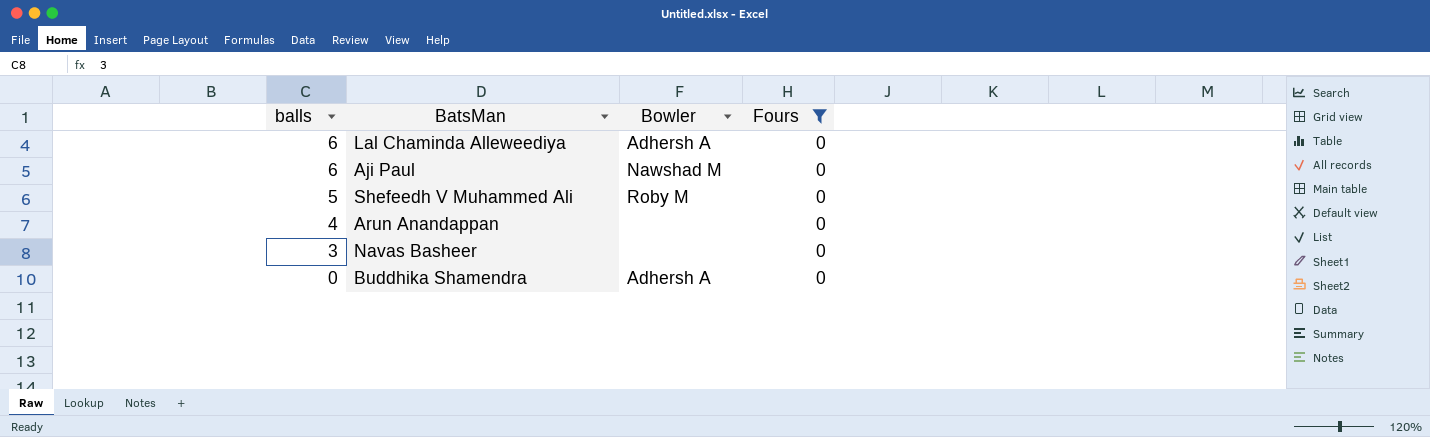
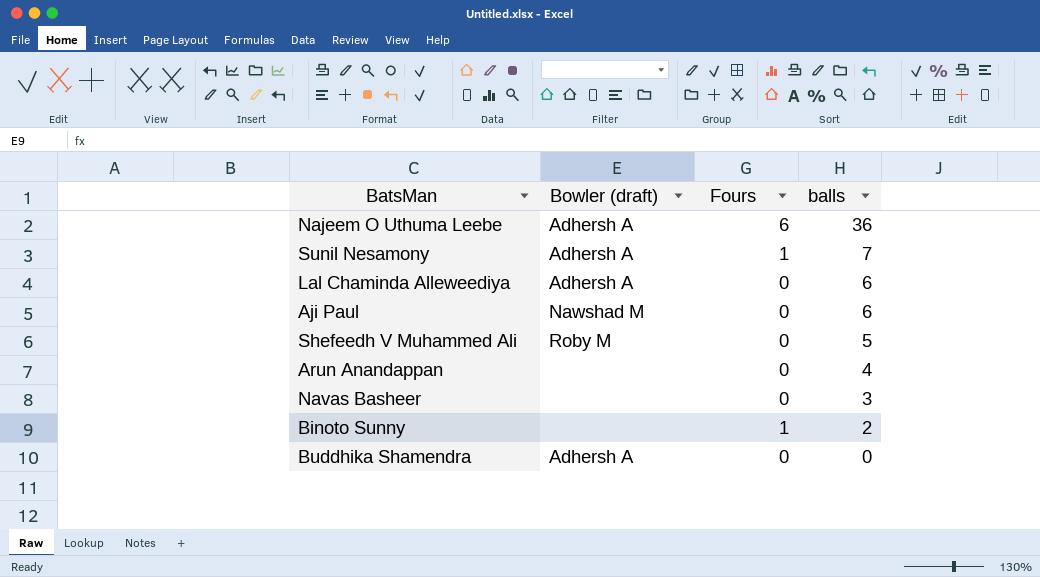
filter: Fours = 0 -> none
column name: Bowler -> Bowler (draft)
column balls | position: 1 -> 4

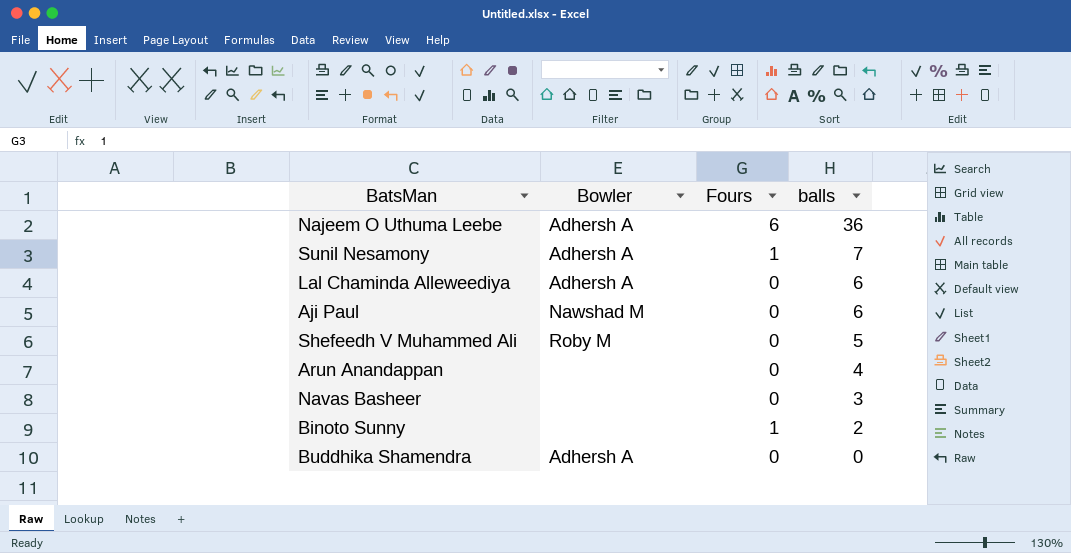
column name: Bowler (draft) -> Bowler

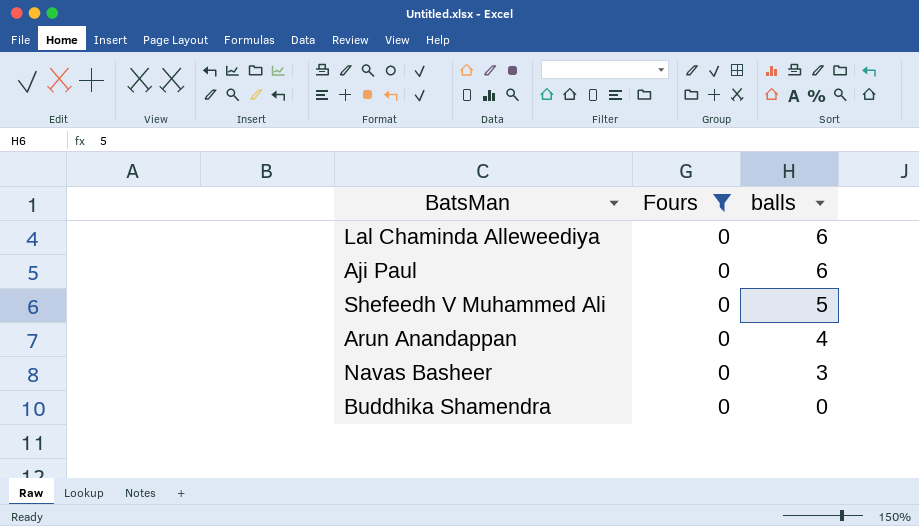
filter: none -> Fours = 0
column Bowler | position: 2 -> none

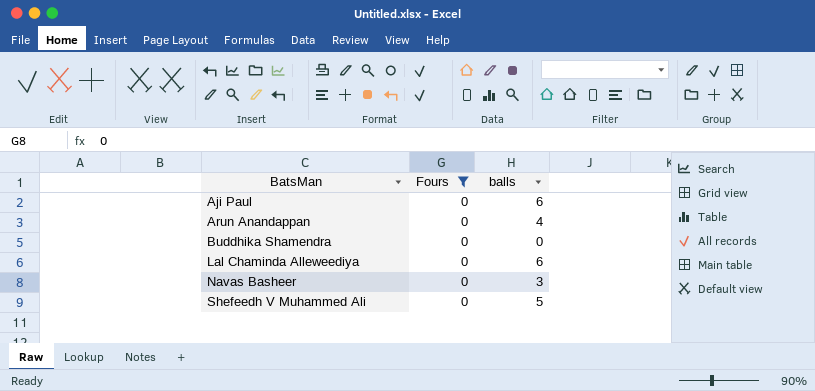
row order: balls descending -> BatsMan ascending

